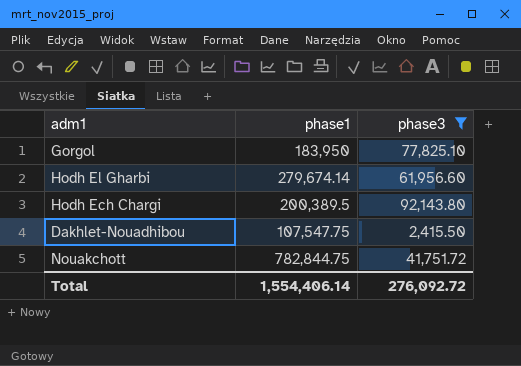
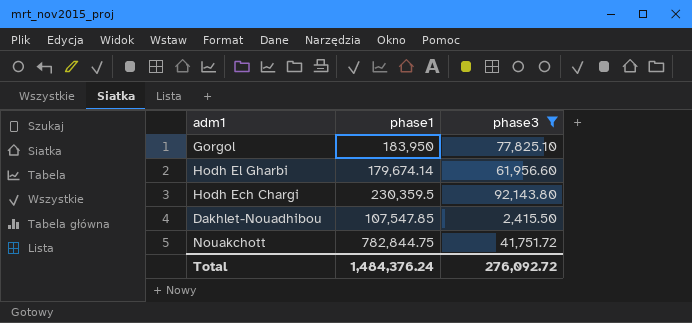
Hodh El Gharbi | phase1: 279,674.14 -> 179,674.14
Hodh Ech Chargi | phase1: 200,389.5 -> 230,359.5
Dakhlet-Nouadhibou | phase1: 107,547.75 -> 107,547.85
Total | phase1: 1,554,406.14 -> 1,484,376.24

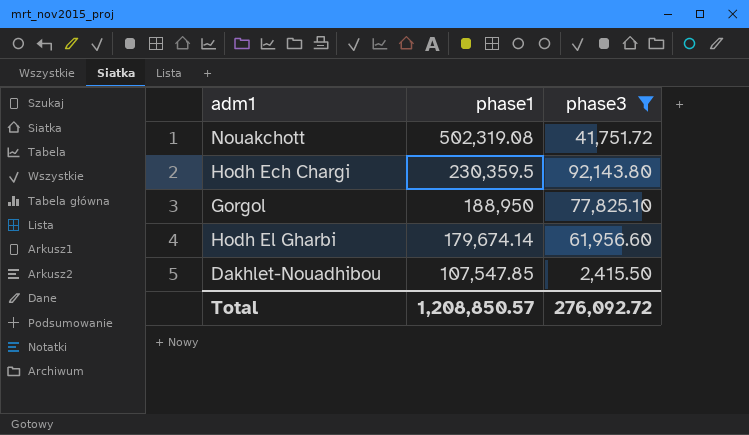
row order: none -> phase1 descending
Nouakchott | phase1: 782,844.75 -> 502,319.08
Gorgol | phase1: 183,950 -> 188,950
Total | phase1: 1,484,376.24 -> 1,208,850.57

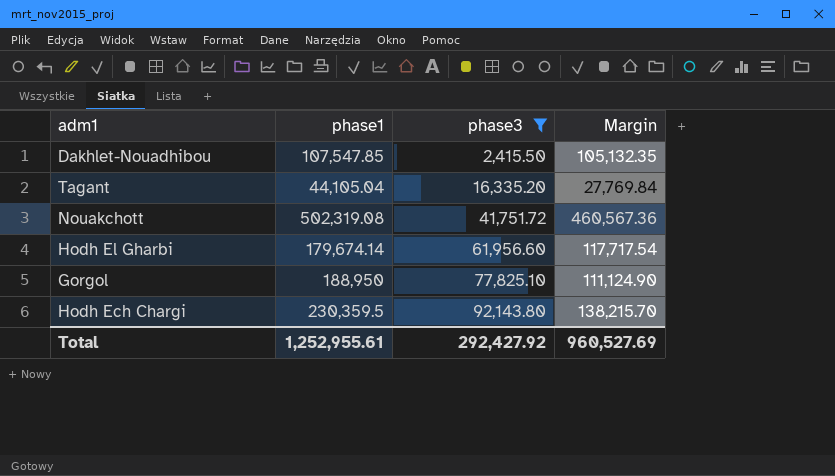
row order: phase1 descending -> phase3 ascending
column Margin | formula: none -> [phase1] - [phase3]
row Tagant: none -> 44,105.04 | 16,335.20 | 27,769.84
Total | phase1: 1,208,850.57 -> 1,252,955.61
Total | phase3: 276,092.72 -> 292,427.92

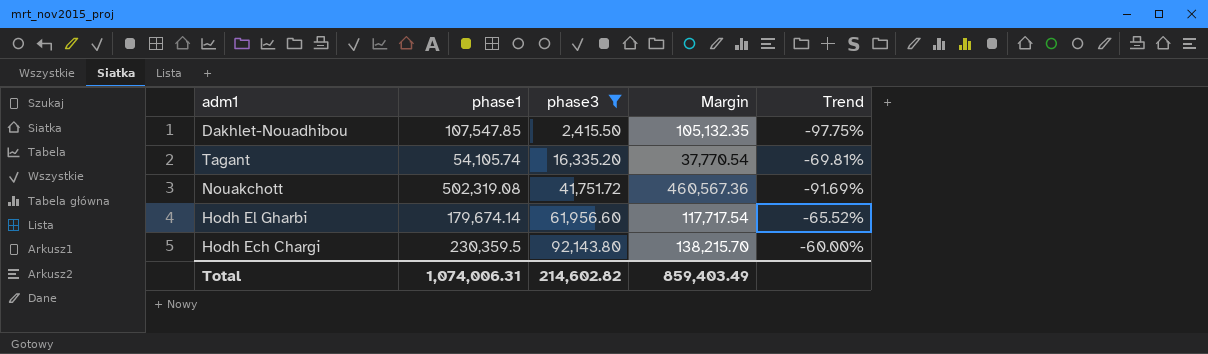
column Trend | formula: none -> ([phase3] - [phase1]) / [phase1]
row Gorgol: 188,950 | 77,825.10 | 111,124.90 -> none
Tagant | phase1: 44,105.04 -> 54,105.74
Tagant | Margin: 27,769.84 -> 37,770.54
Total | phase1: 1,252,955.61 -> 1,074,006.31
Total | phase3: 292,427.92 -> 214,602.82
Total | Margin: 960,527.69 -> 859,403.49

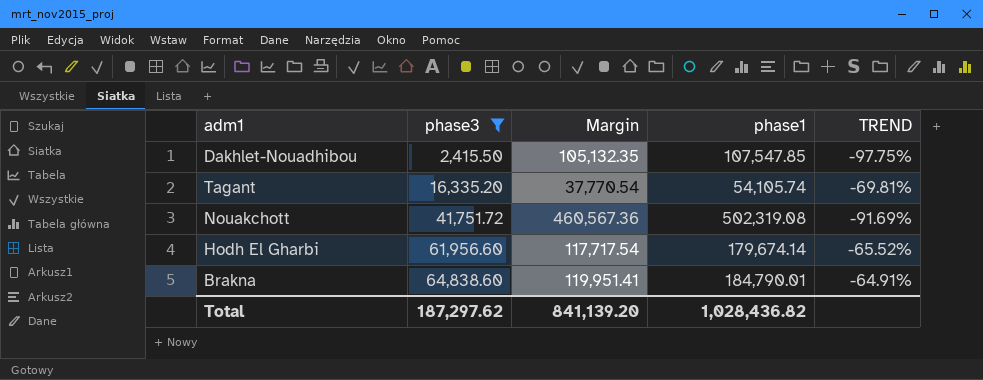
column phase1 | position: 2 -> 4
column name: Trend -> TREND
row Hodh Ech Chargi: 230,359.5 | 92,143.80 | 138,215.70 | -60.00% -> none
row Brakna: none -> 64,838.60 | 119,951.41 | 184,790.01 | -64.91%
Total | phase3: 214,602.82 -> 187,297.62
Total | Margin: 859,403.49 -> 841,139.20
Total | phase1: 1,074,006.31 -> 1,028,436.82

